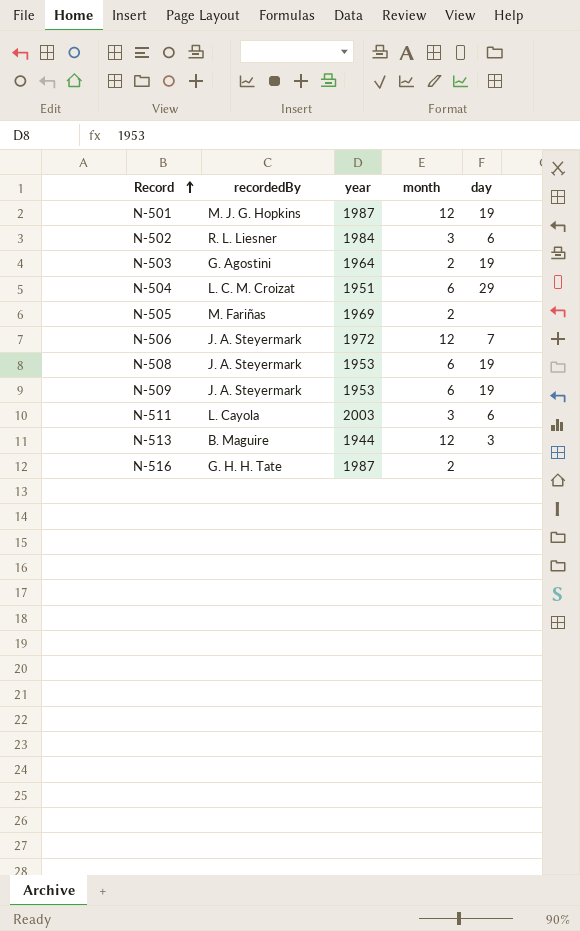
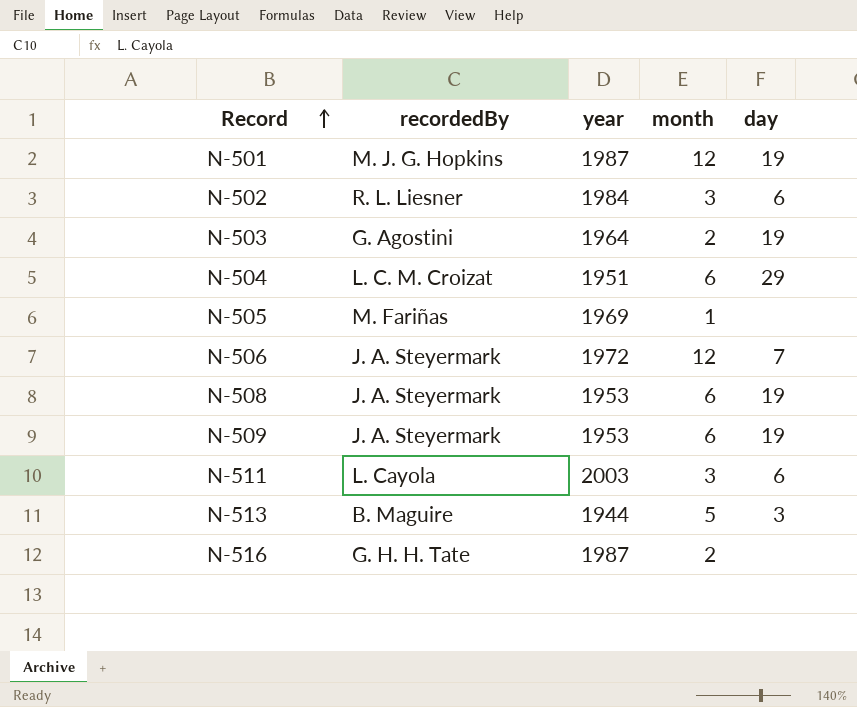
N-505 | month: 2 -> 1
N-513 | month: 12 -> 5

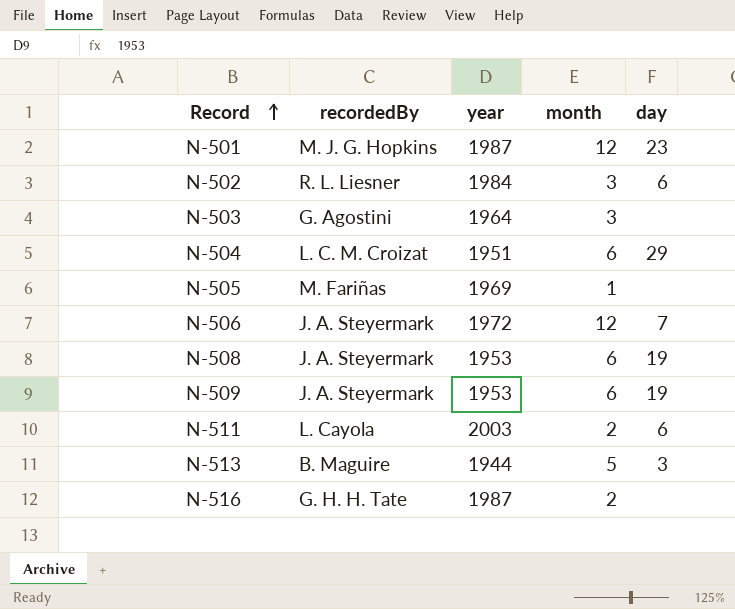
N-501 | day: 19 -> 23
N-503 | month: 2 -> 3
N-503 | day: 19 -> none
N-511 | month: 3 -> 2

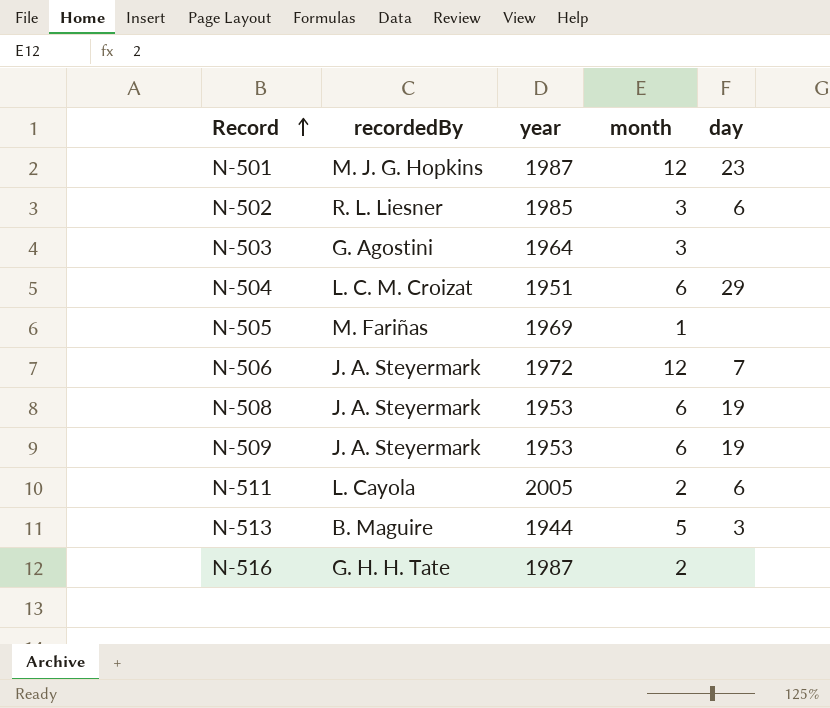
N-502 | year: 1984 -> 1985
N-511 | year: 2003 -> 2005

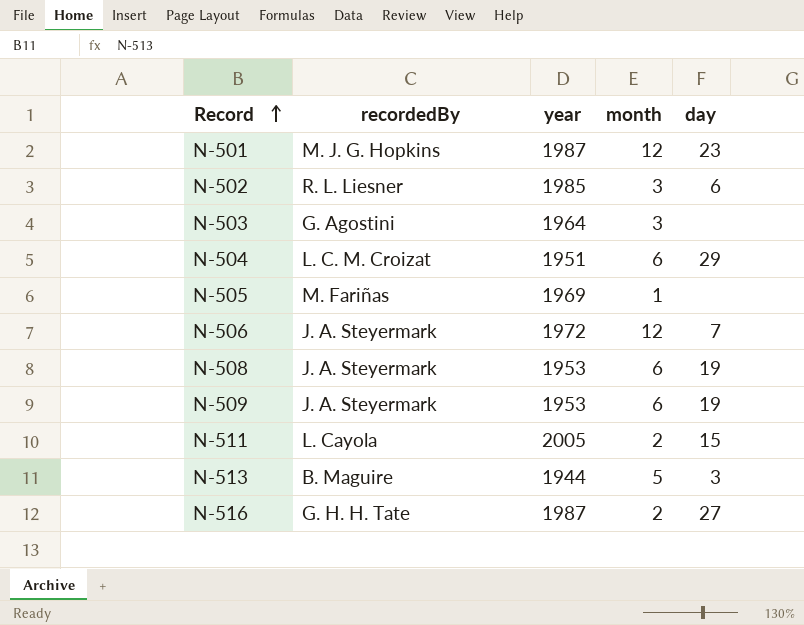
N-511 | day: 6 -> 15
N-516 | day: none -> 27

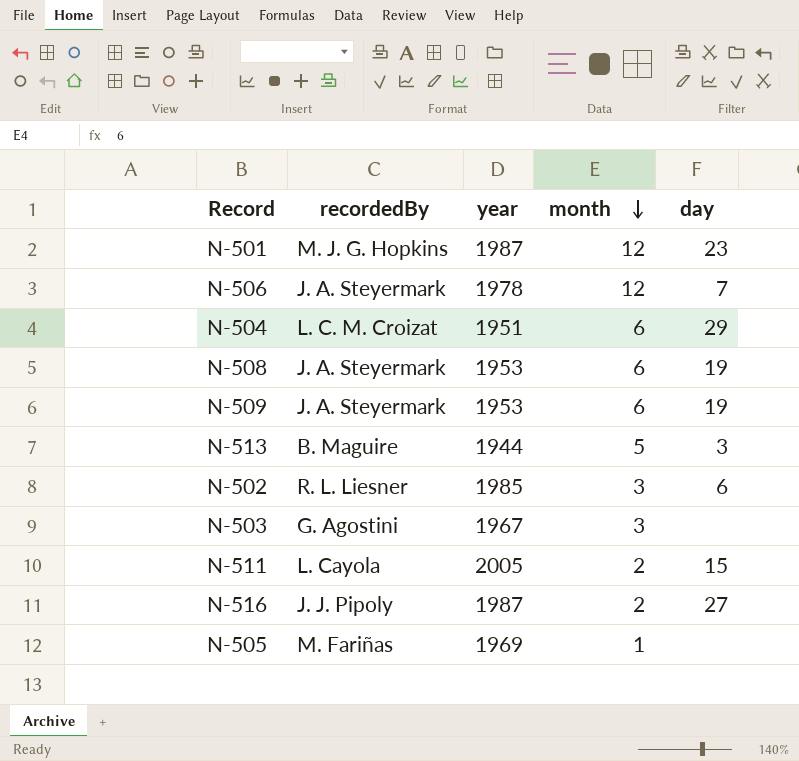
row order: Record ascending -> month descending
N-506 | year: 1972 -> 1978
N-503 | year: 1964 -> 1967
N-516 | recordedBy: G. H. H. Tate -> J. J. Pipoly

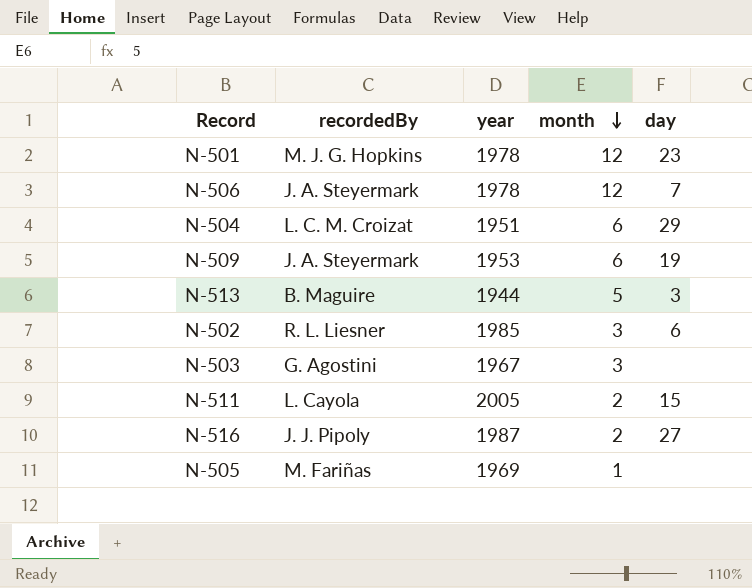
row N-508: J. A. Steyermark | 1953 | 6 | 19 -> none
N-501 | year: 1987 -> 1978

